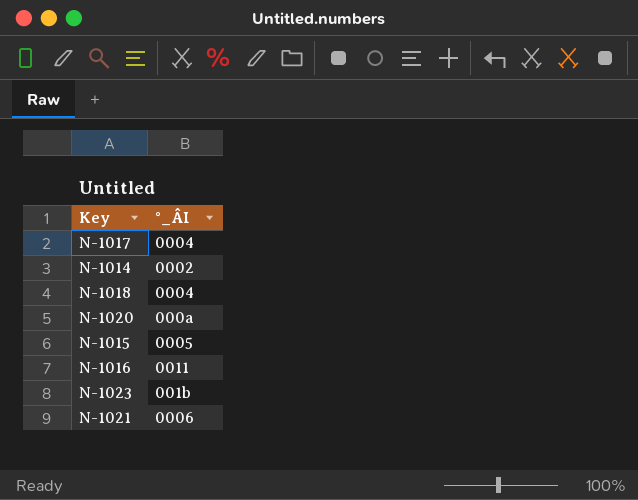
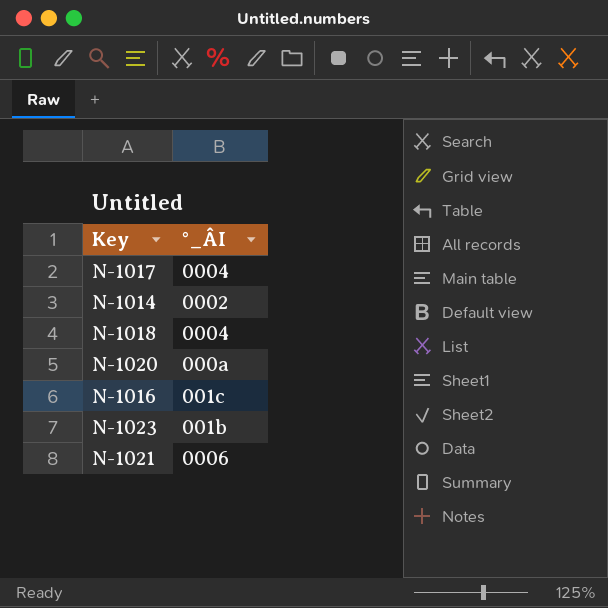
row N-1015: 0005 -> none
N-1016 | °_ÂI: 0011 -> 001c

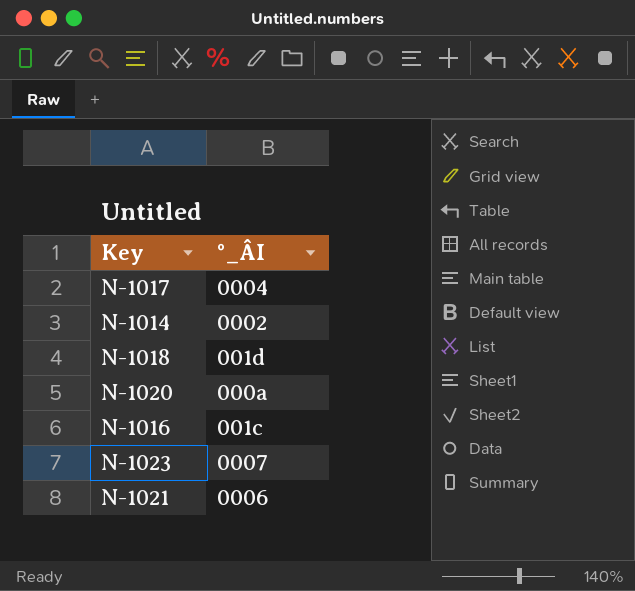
N-1018 | °_ÂI: 0004 -> 001d
N-1023 | °_ÂI: 001b -> 0007

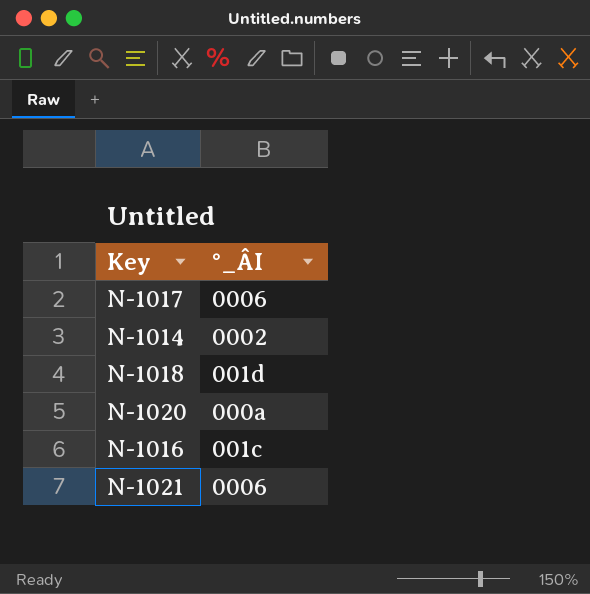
row N-1023: 0007 -> none
N-1017 | °_ÂI: 0004 -> 0006

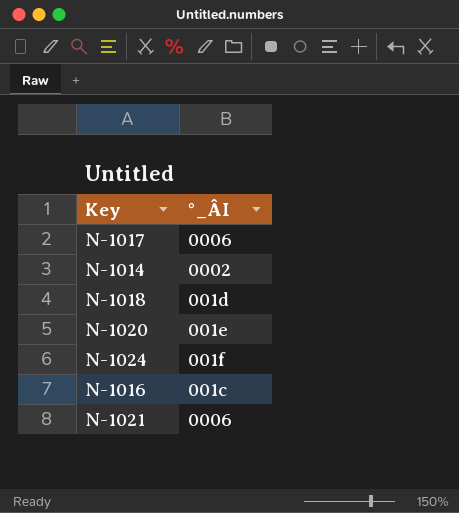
N-1020 | °_ÂI: 000a -> 001e
row N-1024: none -> 001f

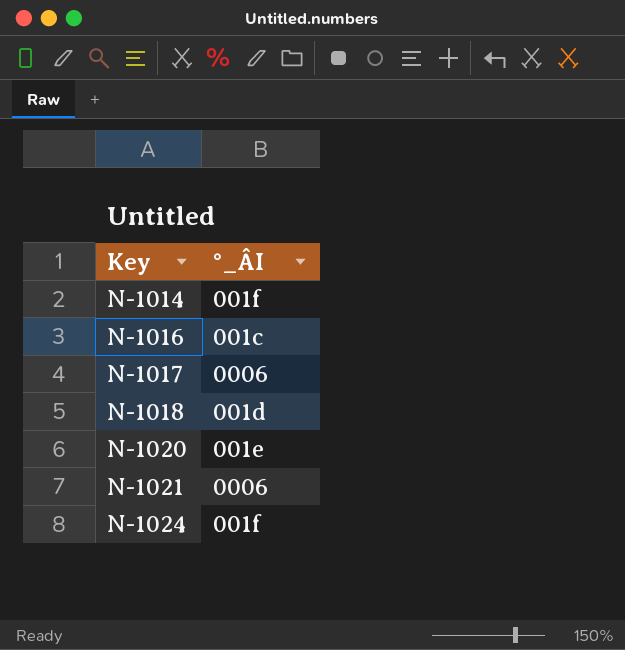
row order: none -> Key ascending
N-1014 | °_ÂI: 0002 -> 001f

